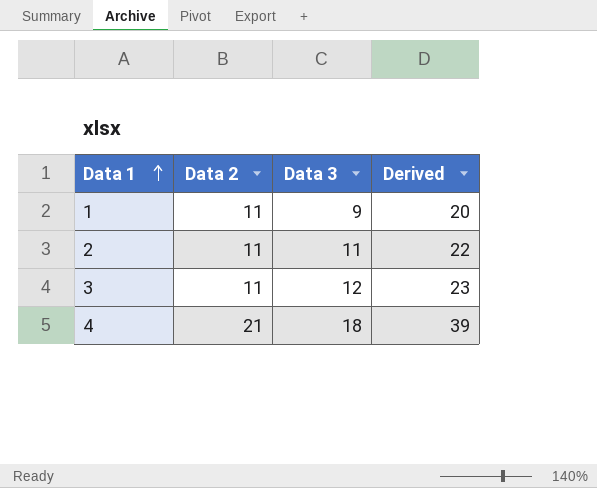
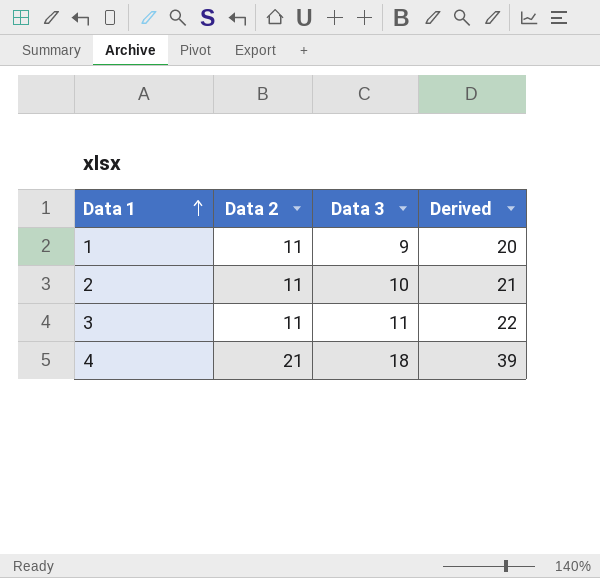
2 | Data 3: 11 -> 10
2 | Derived: 22 -> 21
3 | Data 3: 12 -> 11
3 | Derived: 23 -> 22

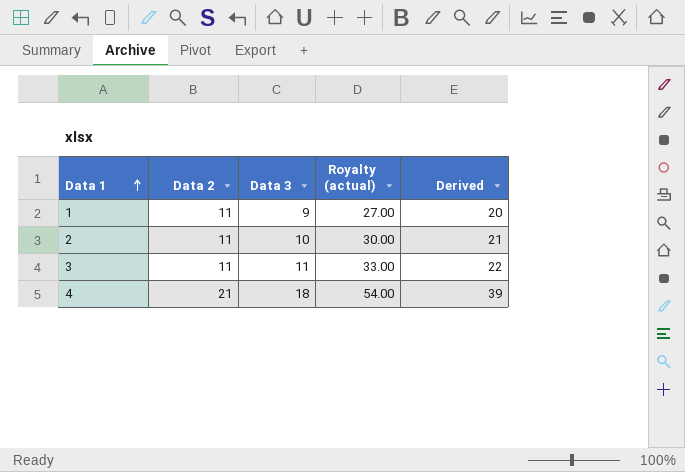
column Royalty (actual) | formula: none -> [Data 3] * 3

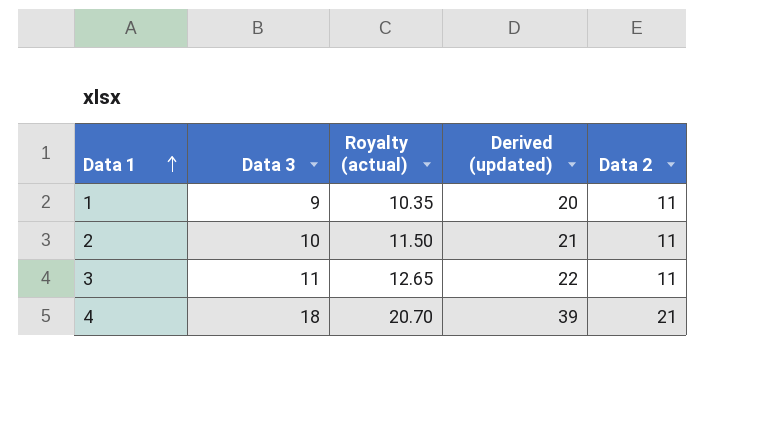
column Royalty (actual) | formula: [Data 3] * 3 -> [Data 3] * 1.15
column name: Derived -> Derived (updated)
column Data 2 | position: 2 -> 5

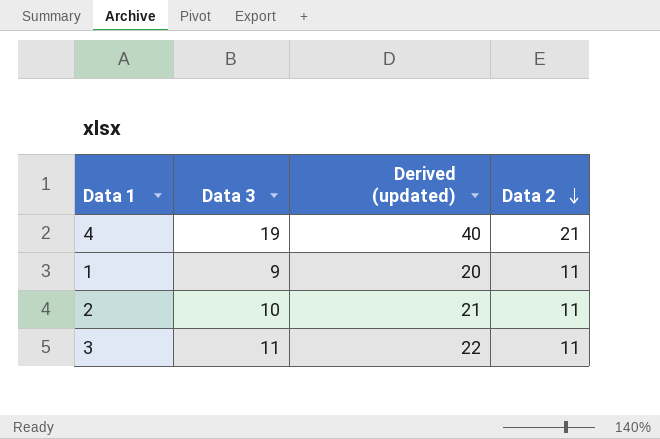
row order: Data 1 ascending -> Data 2 descending
column Royalty (actual) | formula: [Data 3] * 1.15 -> none
4 | Data 3: 18 -> 19
4 | Derived (updated): 39 -> 40

